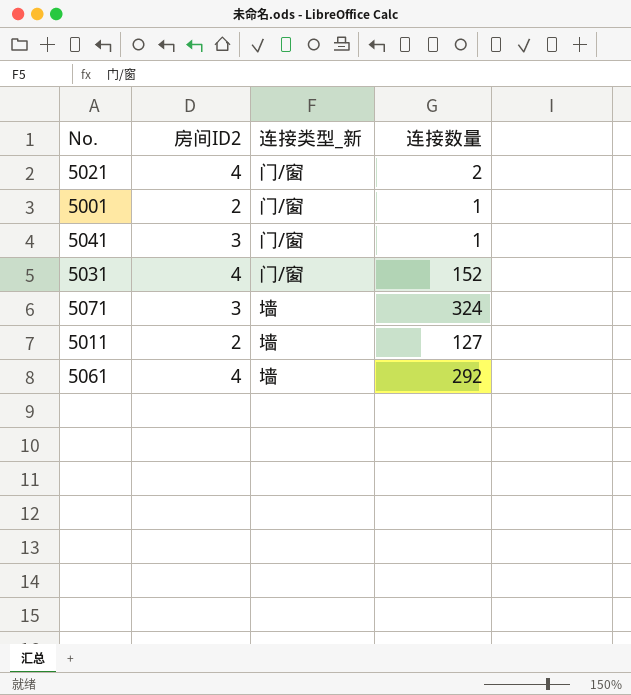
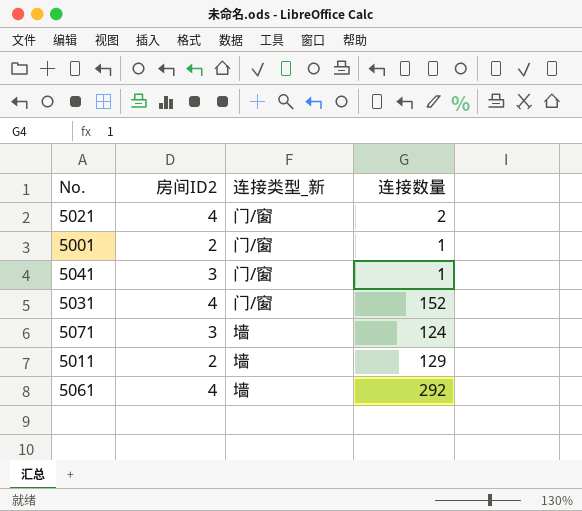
5071 | 连接数量: 324 -> 124
5011 | 连接数量: 127 -> 129

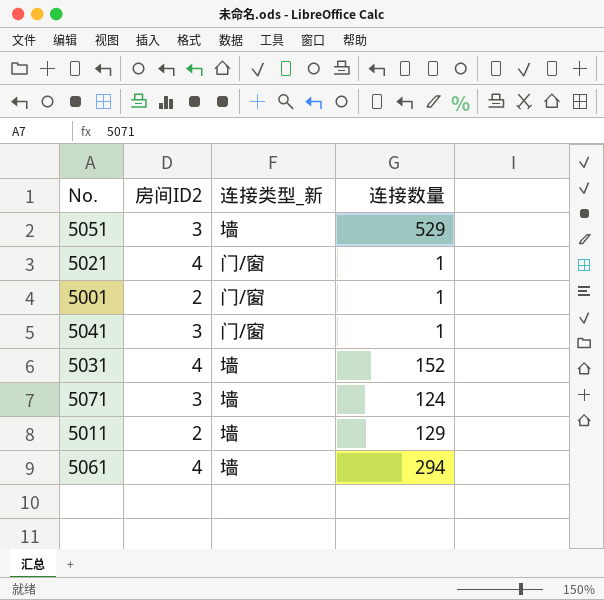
row 5051: none -> 3 | 墙 | 529
5021 | 连接数量: 2 -> 1
5031 | 连接类型_新: 门/窗 -> 墙
5061 | 连接数量: 292 -> 294

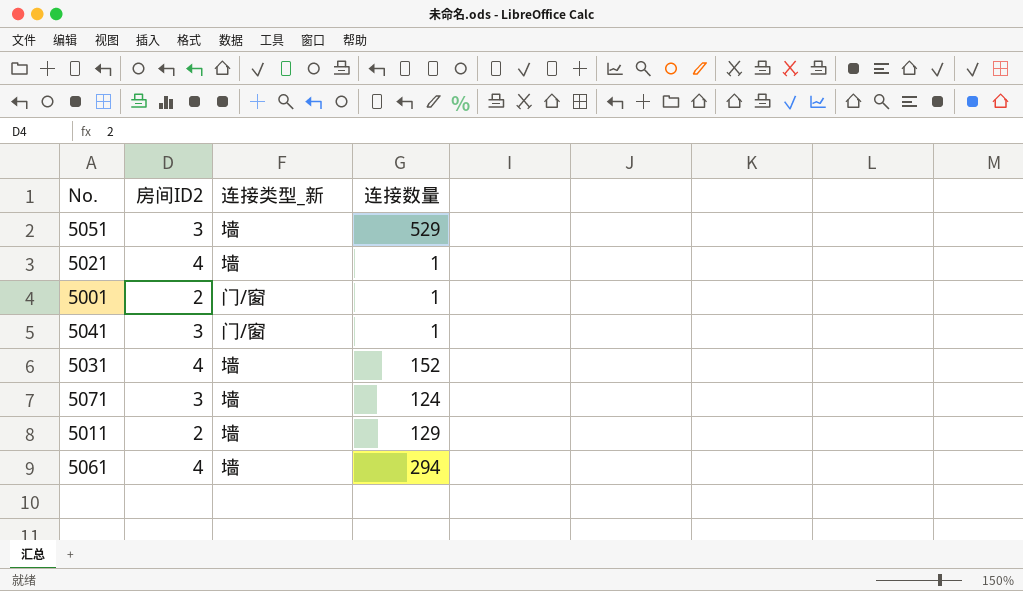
5021 | 连接类型_新: 门/窗 -> 墙

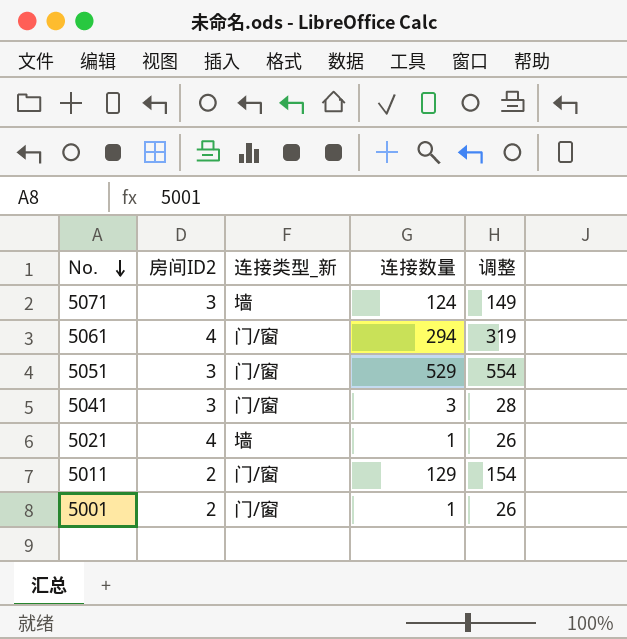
row order: none -> No. descending
column 调整 | formula: none -> [连接数量] + 25
row 5031: 4 | 墙 | 152 -> none
5061 | 连接类型_新: 墙 -> 门/窗
5051 | 连接类型_新: 墙 -> 门/窗
5041 | 连接数量: 1 -> 3
5011 | 连接类型_新: 墙 -> 门/窗

